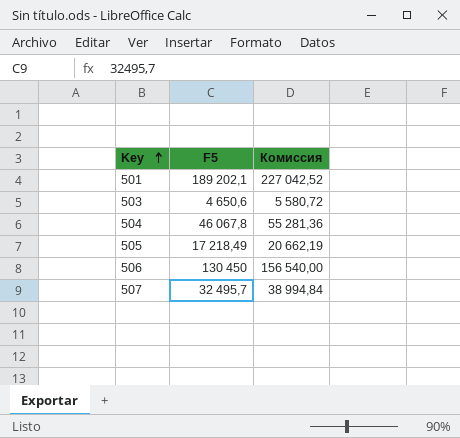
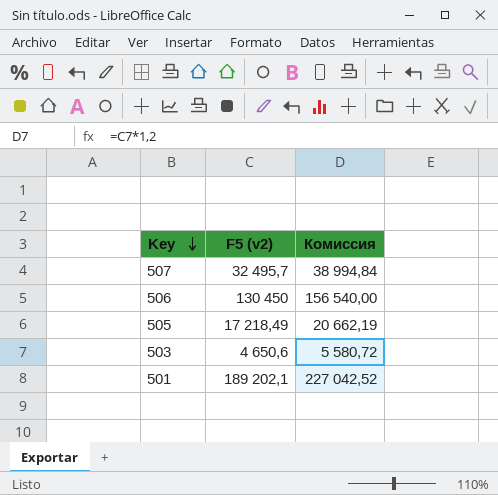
row order: Key ascending -> Key descending
column name: F5 -> F5 (v2)
row 504: 46 067,8 | 55 281,36 -> none

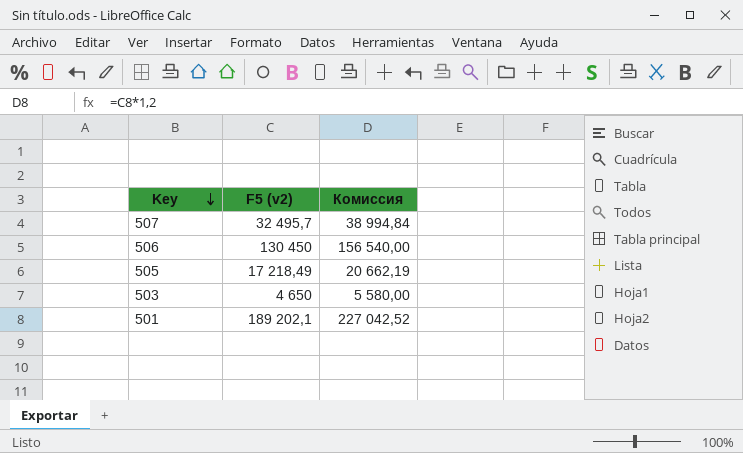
503 | F5 (v2): 4 650,6 -> 4 650
503 | Комиссия: 5 580,72 -> 5 580,00

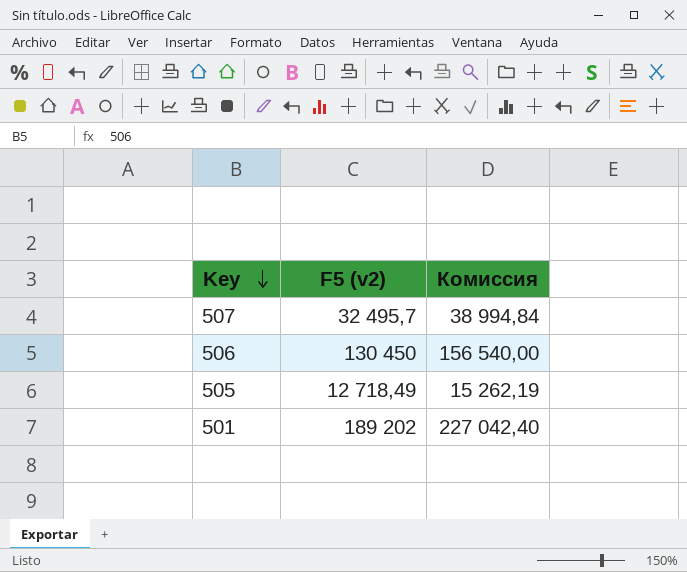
row 503: 4 650 | 5 580,00 -> none
505 | F5 (v2): 17 218,49 -> 12 718,49
505 | Комиссия: 20 662,19 -> 15 262,19
501 | F5 (v2): 189 202,1 -> 189 202
501 | Комиссия: 227 042,52 -> 227 042,40

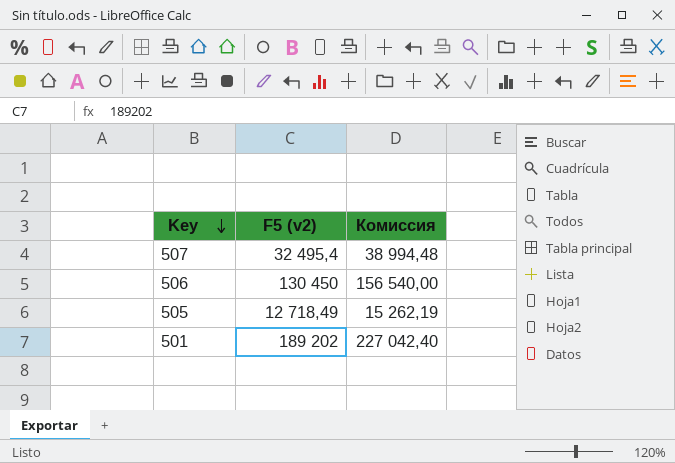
507 | F5 (v2): 32 495,7 -> 32 495,4
507 | Комиссия: 38 994,84 -> 38 994,48

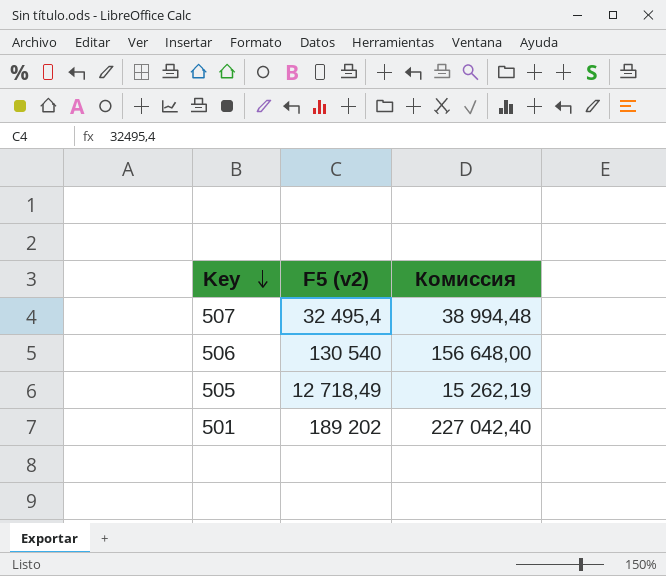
506 | F5 (v2): 130 450 -> 130 540
506 | Комиссия: 156 540,00 -> 156 648,00

